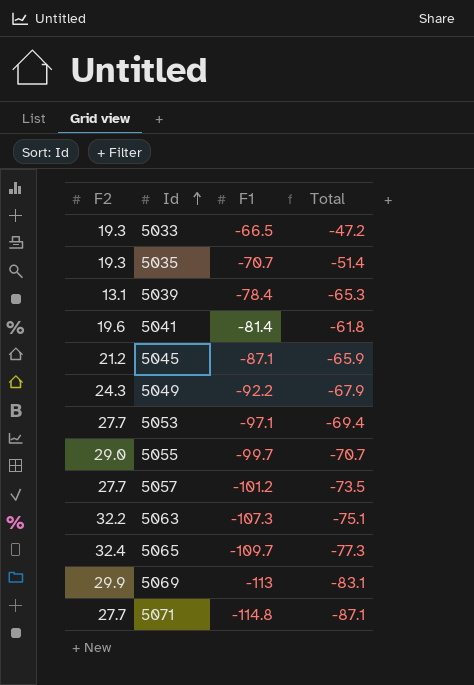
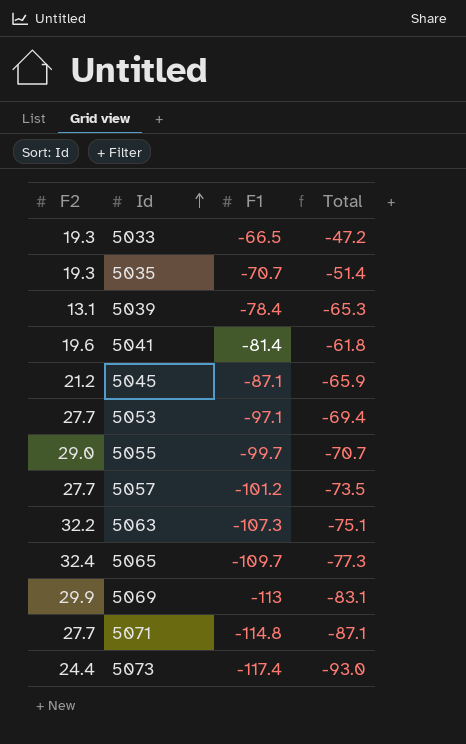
row 5049: 24.3 | -92.2 | -67.9 -> none
row 5073: none -> 24.4 | -117.4 | -93.0

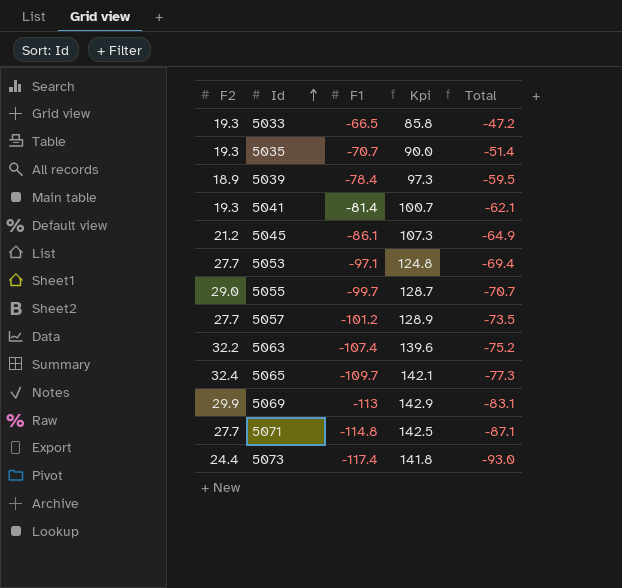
column Kpi | formula: none -> [F2] - [F1]
5039 | F2: 13.1 -> 18.9
5039 | Total: -65.3 -> -59.5
5041 | F2: 19.6 -> 19.3
5041 | Total: -61.8 -> -62.1
5045 | F1: -87.1 -> -86.1
5045 | Total: -65.9 -> -64.9
5063 | F1: -107.3 -> -107.4
5063 | Total: -75.1 -> -75.2

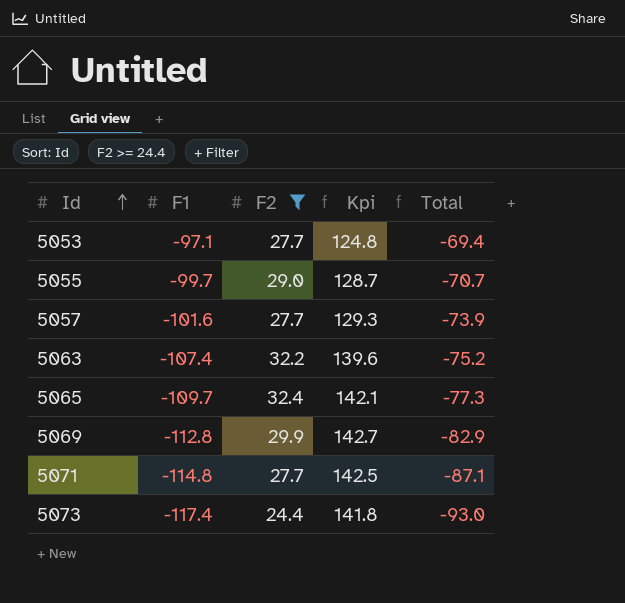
filter: none -> F2 >= 24.4
column F2 | position: 1 -> 3
5057 | F1: -101.2 -> -101.6
5057 | Kpi: 128.9 -> 129.3
5057 | Total: -73.5 -> -73.9
5069 | F1: -113 -> -112.8
5069 | Kpi: 142.9 -> 142.7
5069 | Total: -83.1 -> -82.9

